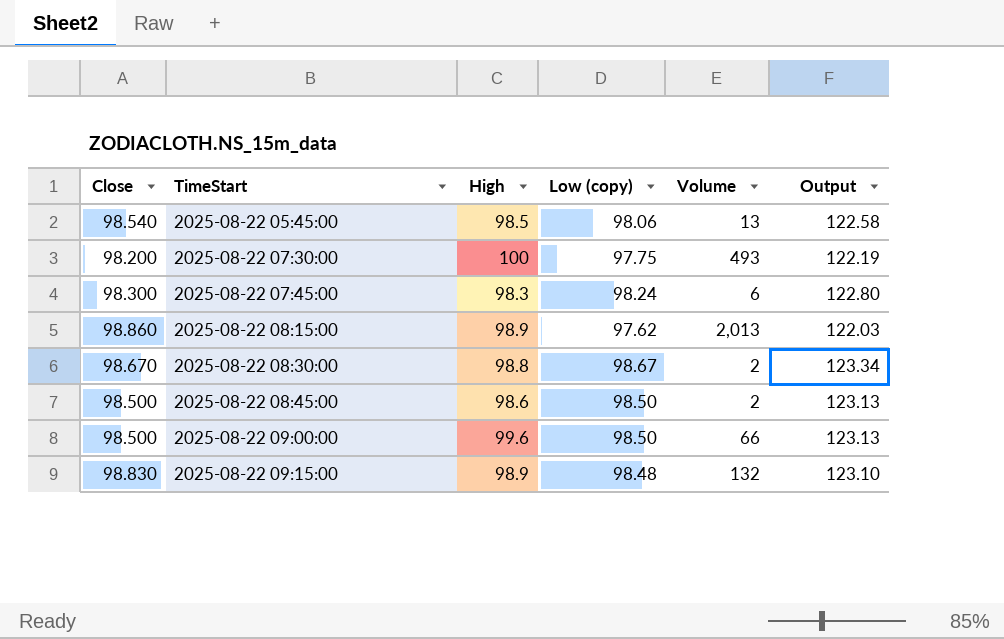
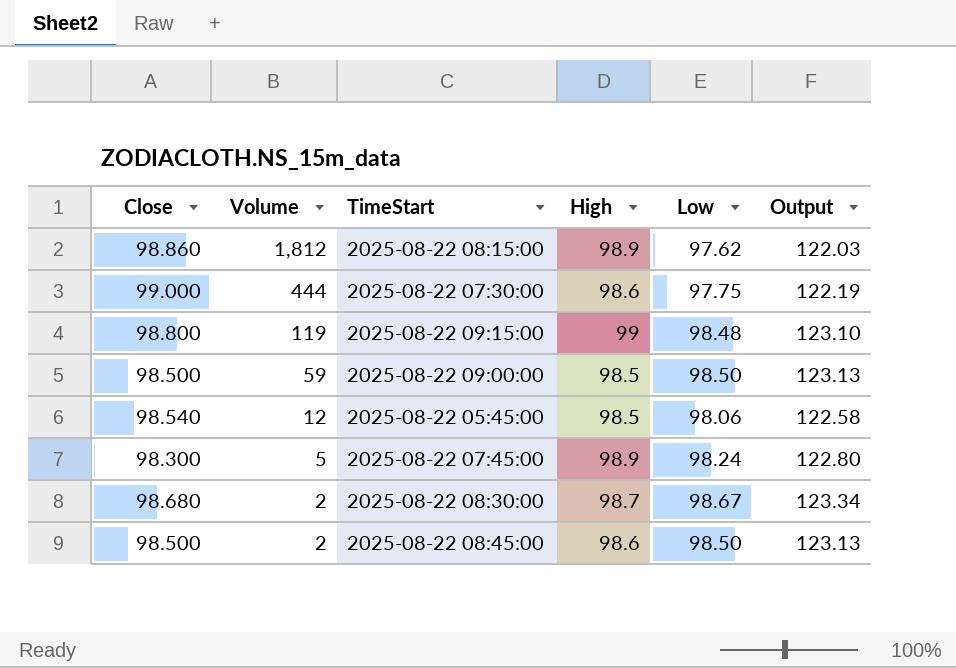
row order: TimeStart ascending -> Volume descending
column Volume | position: 5 -> 2
column name: Low (copy) -> Low
2025-08-22 08:15:00 | Volume: 2,013 -> 1,812
2025-08-22 07:30:00 | Close: 98.200 -> 99.000
2025-08-22 07:30:00 | Volume: 493 -> 444
2025-08-22 07:30:00 | High: 100 -> 98.6
2025-08-22 09:15:00 | Close: 98.830 -> 98.800
2025-08-22 09:15:00 | Volume: 132 -> 119
2025-08-22 09:15:00 | High: 98.9 -> 99
2025-08-22 09:00:00 | Volume: 66 -> 59
2025-08-22 09:00:00 | High: 99.6 -> 98.5
2025-08-22 05:45:00 | Volume: 13 -> 12
2025-08-22 07:45:00 | Volume: 6 -> 5
2025-08-22 07:45:00 | High: 98.3 -> 98.9
2025-08-22 08:30:00 | Close: 98.670 -> 98.680
2025-08-22 08:30:00 | High: 98.8 -> 98.7

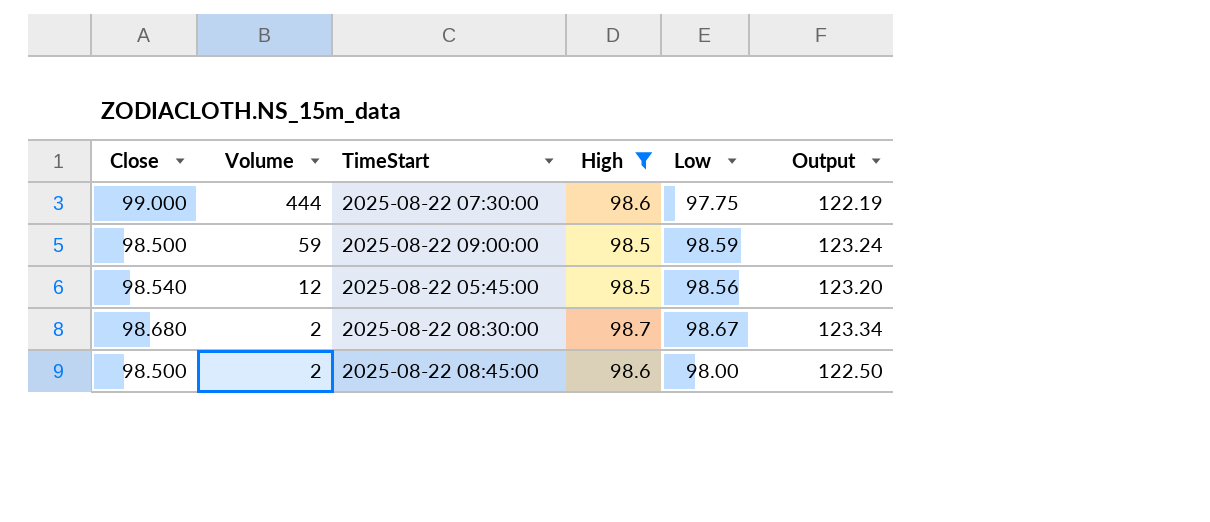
filter: none -> High <= 98.7
2025-08-22 09:00:00 | Low: 98.50 -> 98.59
2025-08-22 09:00:00 | Output: 123.13 -> 123.24
2025-08-22 05:45:00 | Low: 98.06 -> 98.56
2025-08-22 05:45:00 | Output: 122.58 -> 123.20
2025-08-22 08:45:00 | Low: 98.50 -> 98.00
2025-08-22 08:45:00 | Output: 123.13 -> 122.50

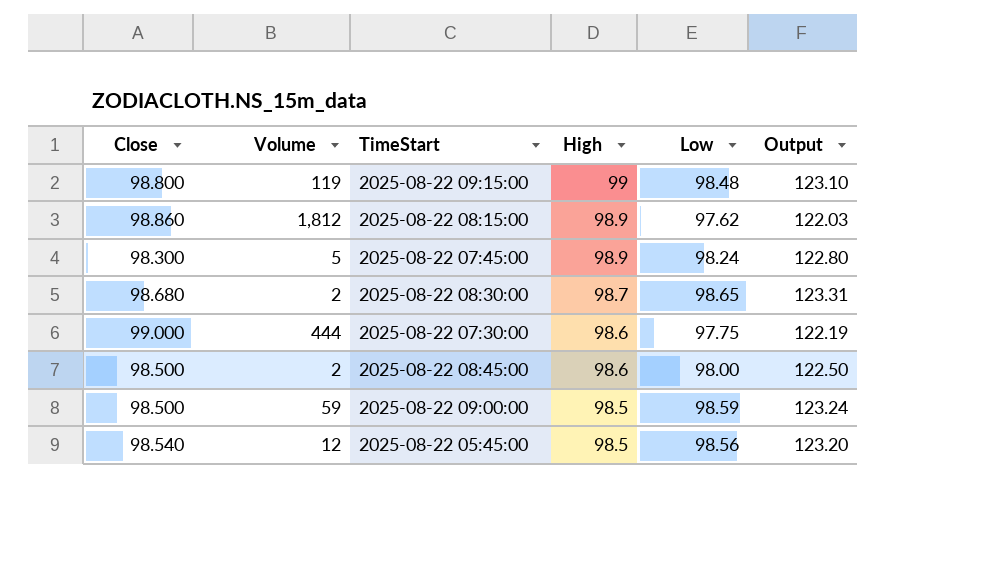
filter: High <= 98.7 -> none
row order: Volume descending -> High descending
2025-08-22 08:30:00 | Low: 98.67 -> 98.65
2025-08-22 08:30:00 | Output: 123.34 -> 123.31

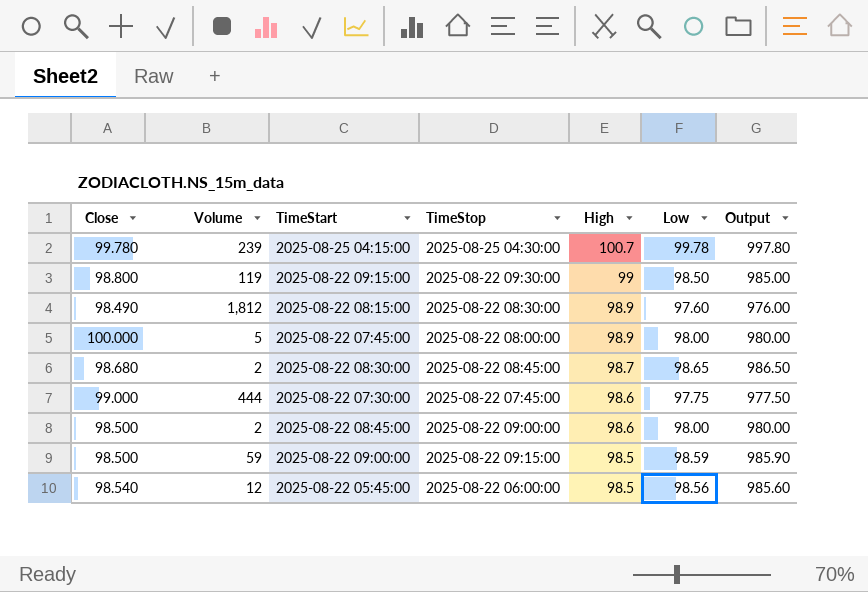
column TimeStop | position: none -> 4
column Output | formula: [Low] * 1.25 -> [Low] * 10
row 2025-08-25 04:15:00: none -> 99.780 | 239 | 2025-08-25 04:30:00 | 100.7 | 99.78 | 997.80
2025-08-22 09:15:00 | Low: 98.48 -> 98.50
2025-08-22 08:15:00 | Close: 98.860 -> 98.490
2025-08-22 08:15:00 | Low: 97.62 -> 97.60
2025-08-22 07:45:00 | Close: 98.300 -> 100.000
2025-08-22 07:45:00 | Low: 98.24 -> 98.00

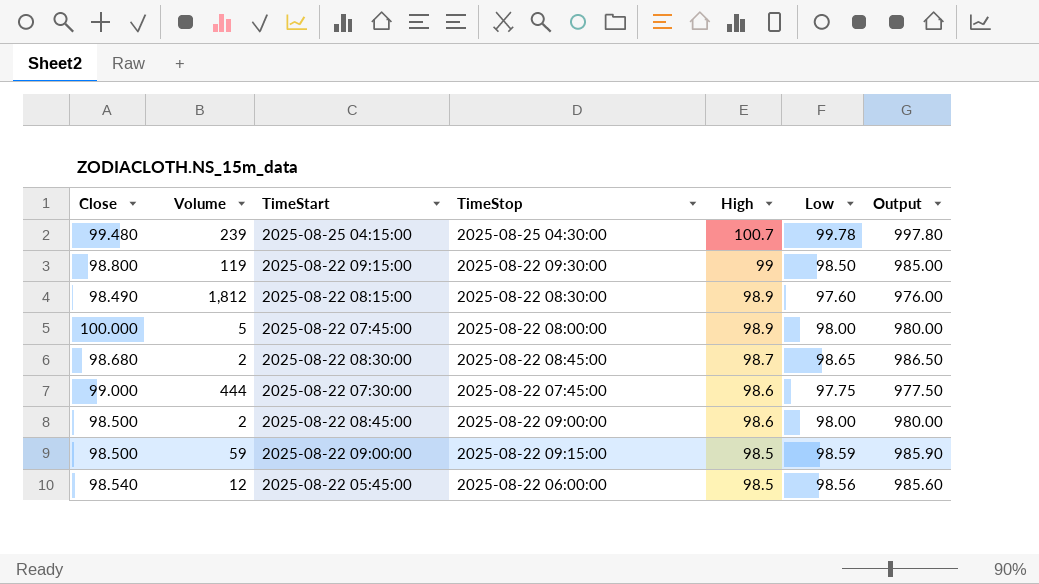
2025-08-25 04:15:00 | Close: 99.780 -> 99.480

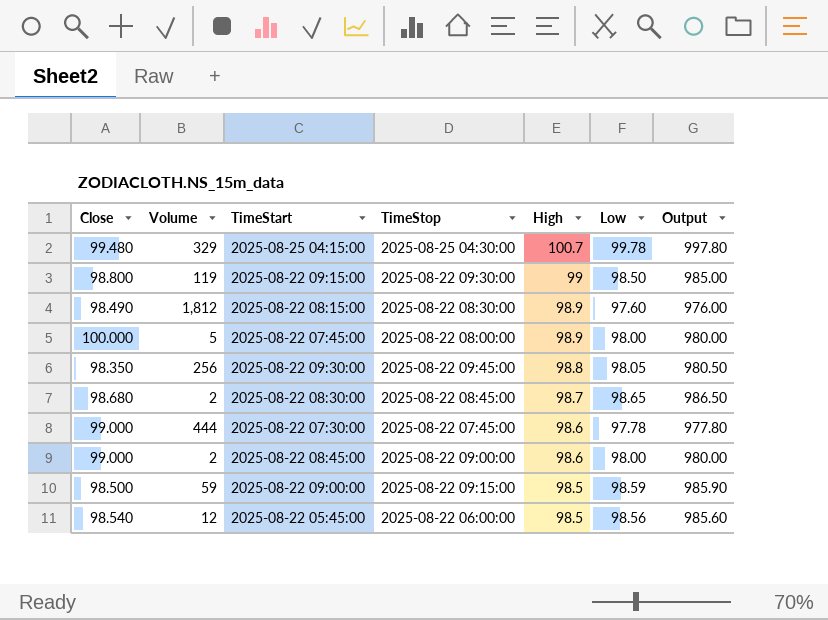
2025-08-25 04:15:00 | Volume: 239 -> 329
row 2025-08-22 09:30:00: none -> 98.350 | 256 | 2025-08-22 09:45:00 | 98.8 | 98.05 | 980.50
2025-08-22 07:30:00 | Low: 97.75 -> 97.78
2025-08-22 07:30:00 | Output: 977.50 -> 977.80
2025-08-22 08:45:00 | Close: 98.500 -> 99.000

